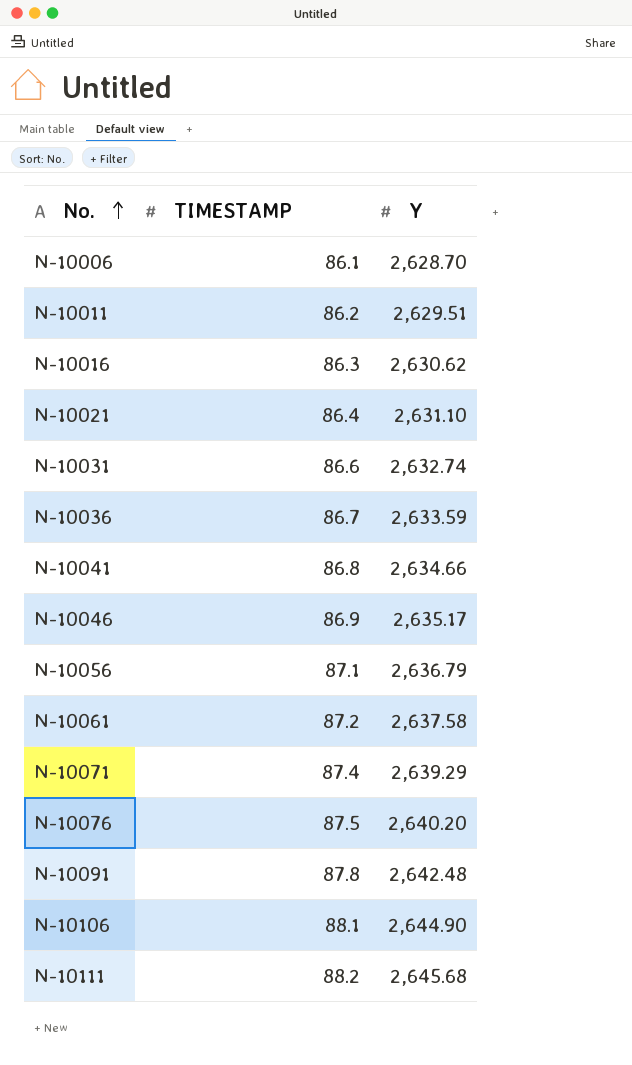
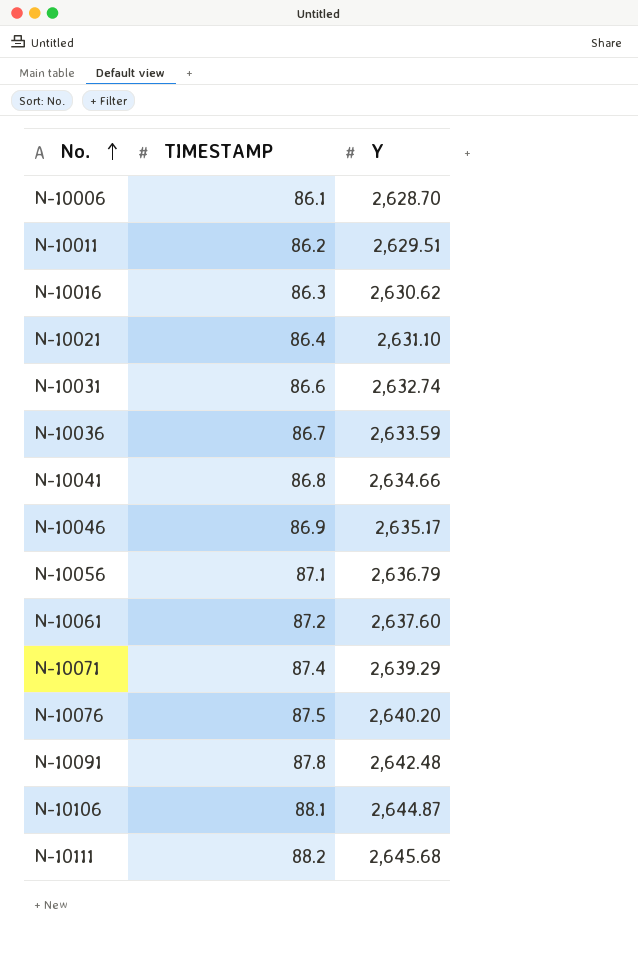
N-10061 | Y: 2,637.58 -> 2,637.60
N-10106 | Y: 2,644.90 -> 2,644.87

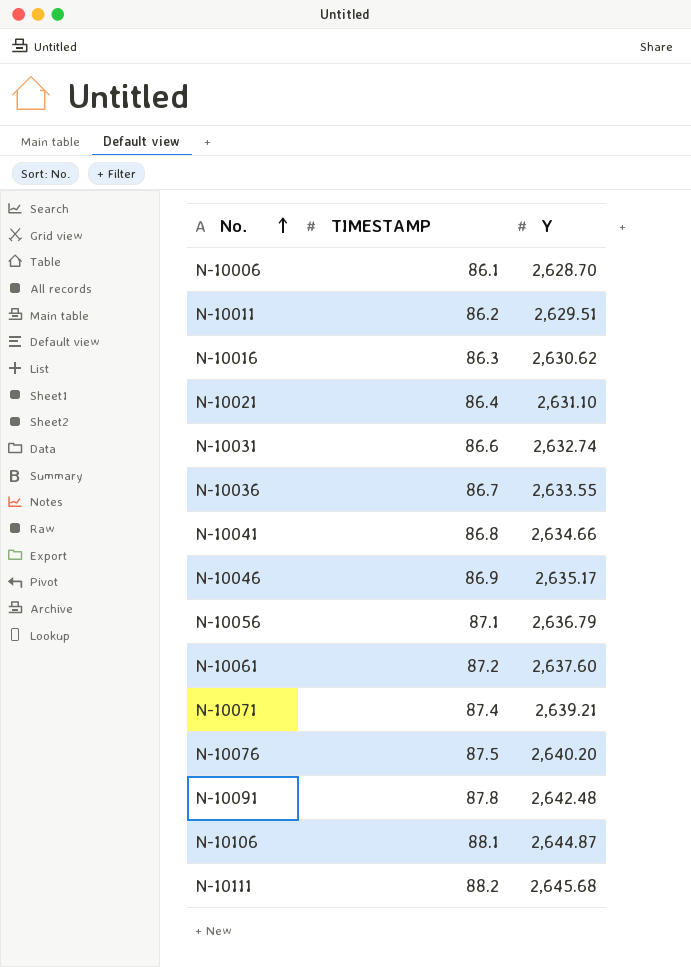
N-10036 | Y: 2,633.59 -> 2,633.55
N-10071 | Y: 2,639.29 -> 2,639.21

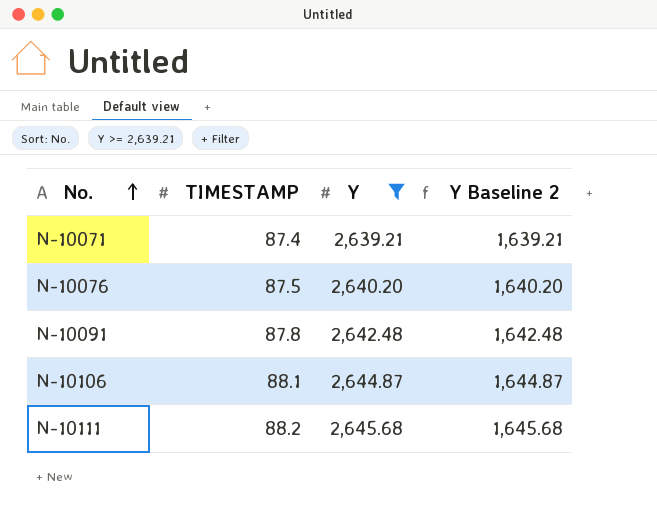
filter: none -> Y >= 2,639.21
column Y Baseline 2 | formula: none -> [Y] - 1000

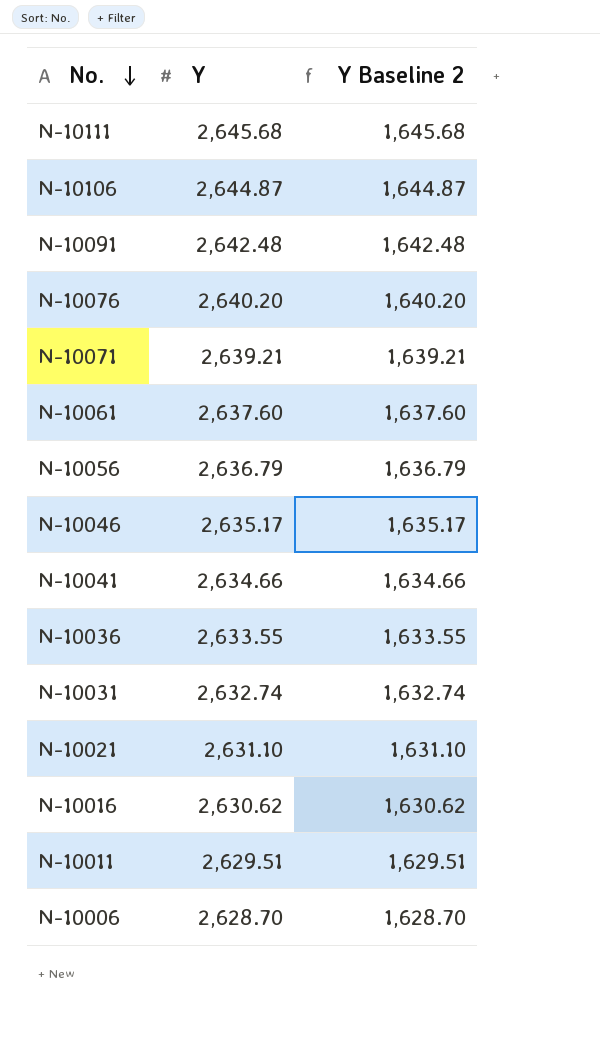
filter: Y >= 2,639.21 -> none
row order: No. ascending -> No. descending
column TIMESTAMP | position: 2 -> none

